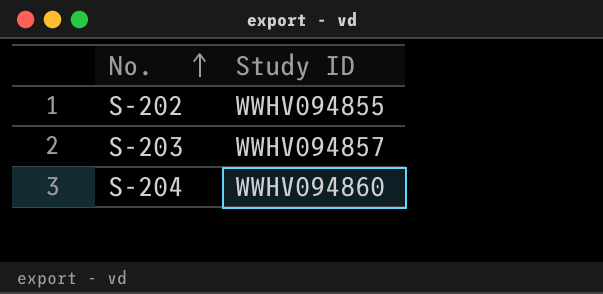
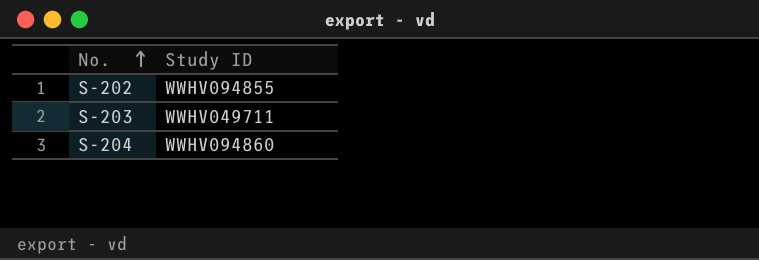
S-203 | Study ID: WWHV094857 -> WWHV049711

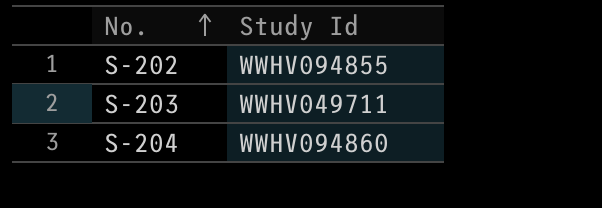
column name: Study ID -> Study Id

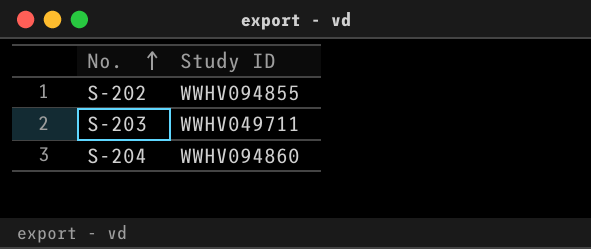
column name: Study Id -> Study ID

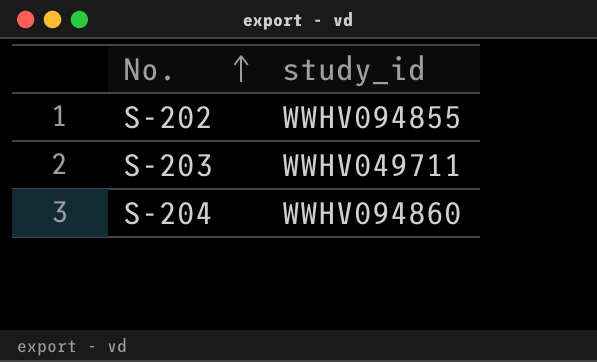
column name: Study ID -> study_id

